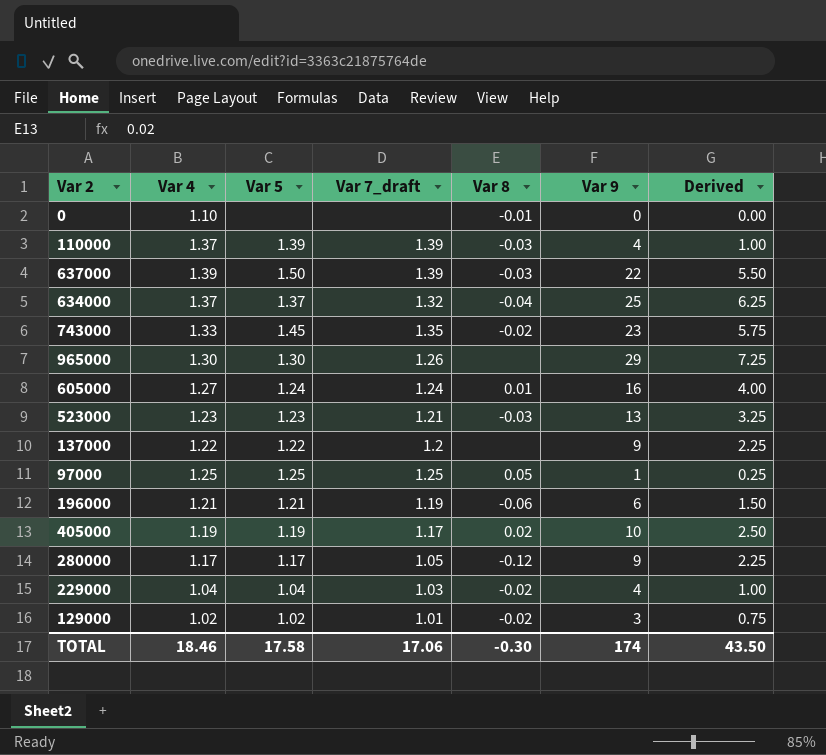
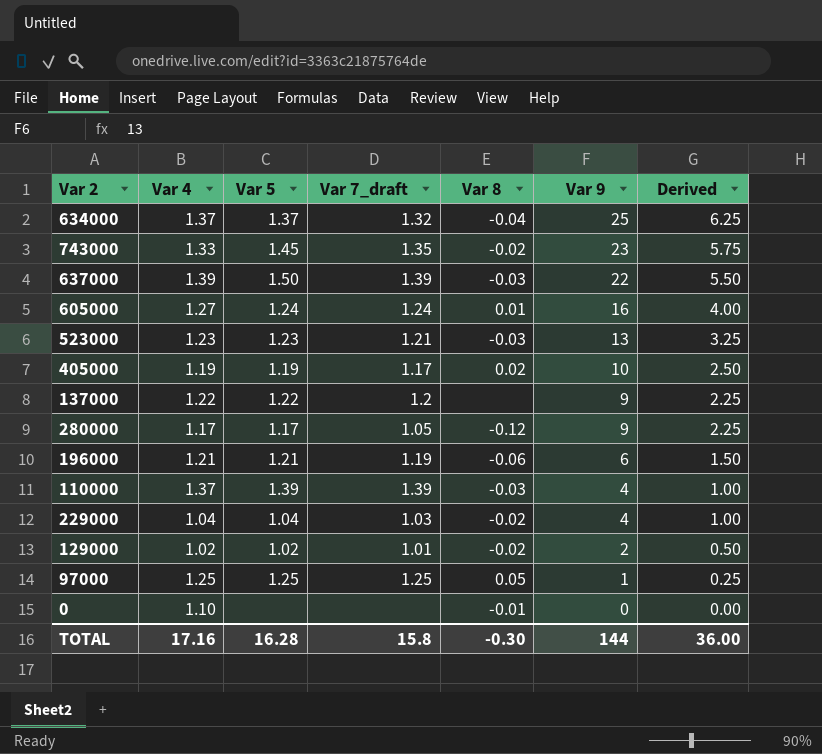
row order: none -> Var 9 descending
row 965000: 1.30 | 1.30 | 1.26 | none | 29 | 7.25 -> none
129000 | Var 9: 3 -> 2
129000 | Derived: 0.75 -> 0.50
TOTAL | Var 4: 18.46 -> 17.16
TOTAL | Var 5: 17.58 -> 16.28
TOTAL | Var 7_draft: 17.06 -> 15.8
TOTAL | Var 9: 174 -> 144
TOTAL | Derived: 43.50 -> 36.00

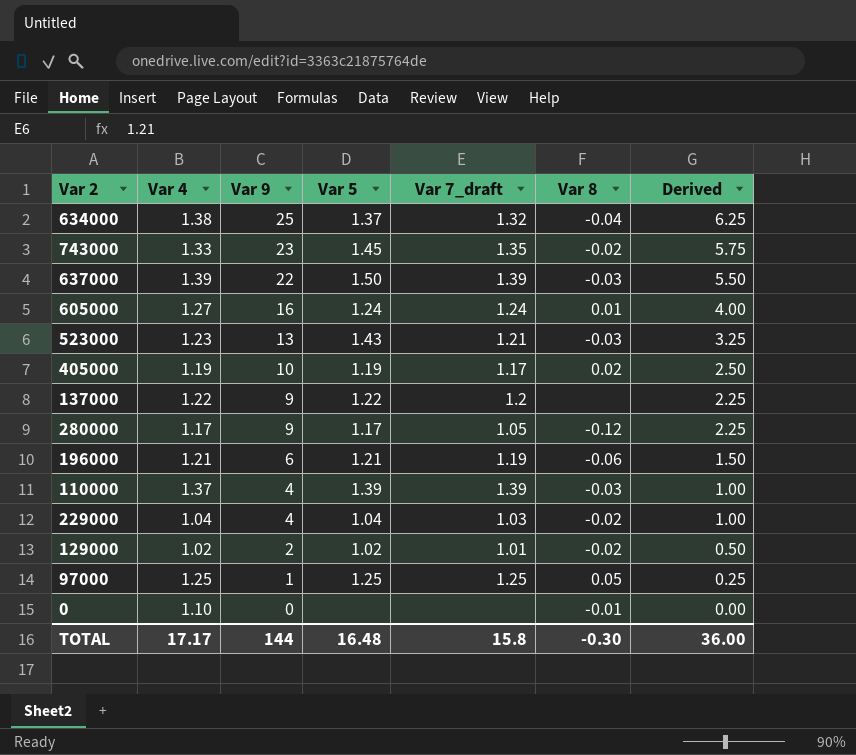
column Var 9 | position: 6 -> 3
634000 | Var 4: 1.37 -> 1.38
523000 | Var 5: 1.23 -> 1.43
TOTAL | Var 4: 17.16 -> 17.17
TOTAL | Var 5: 16.28 -> 16.48

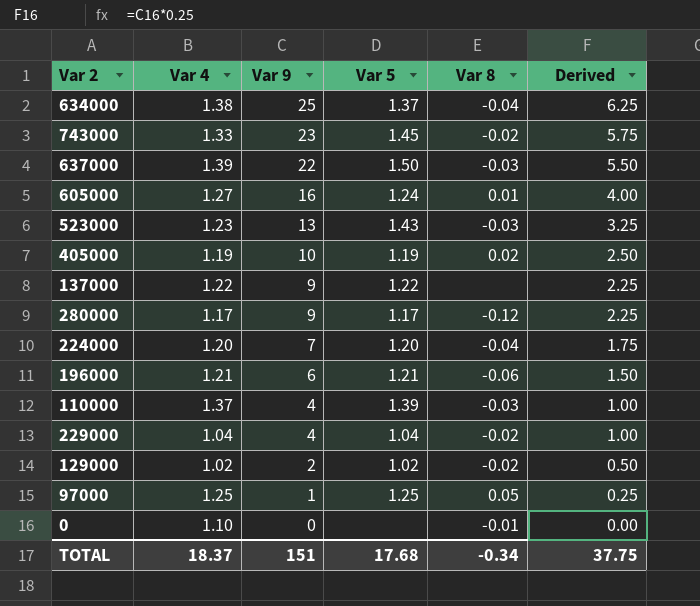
column Var 7_draft | position: 5 -> none
row 224000: none -> 1.20 | 7 | 1.20 | -0.04 | 1.75
TOTAL | Var 4: 17.17 -> 18.37
TOTAL | Var 9: 144 -> 151
TOTAL | Var 5: 16.48 -> 17.68
TOTAL | Var 8: -0.30 -> -0.34
TOTAL | Derived: 36.00 -> 37.75

